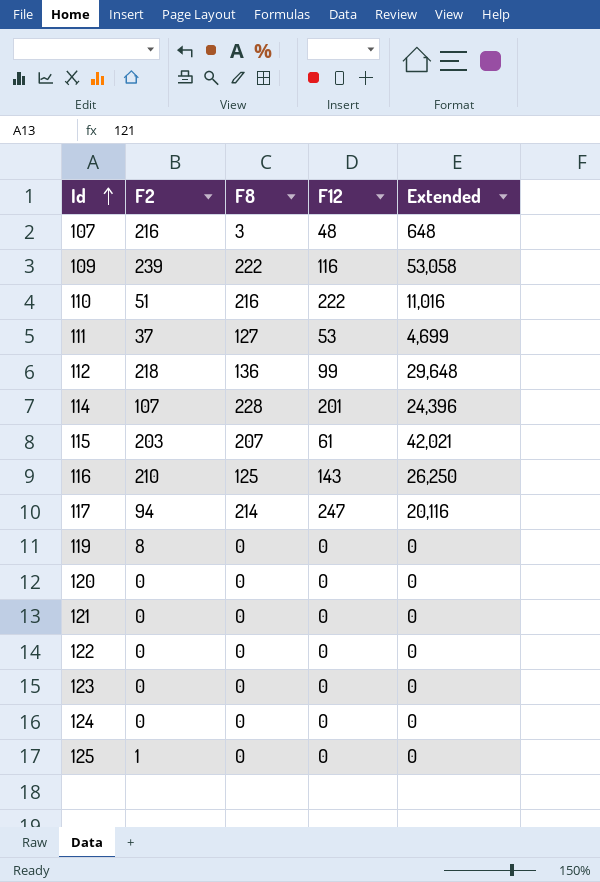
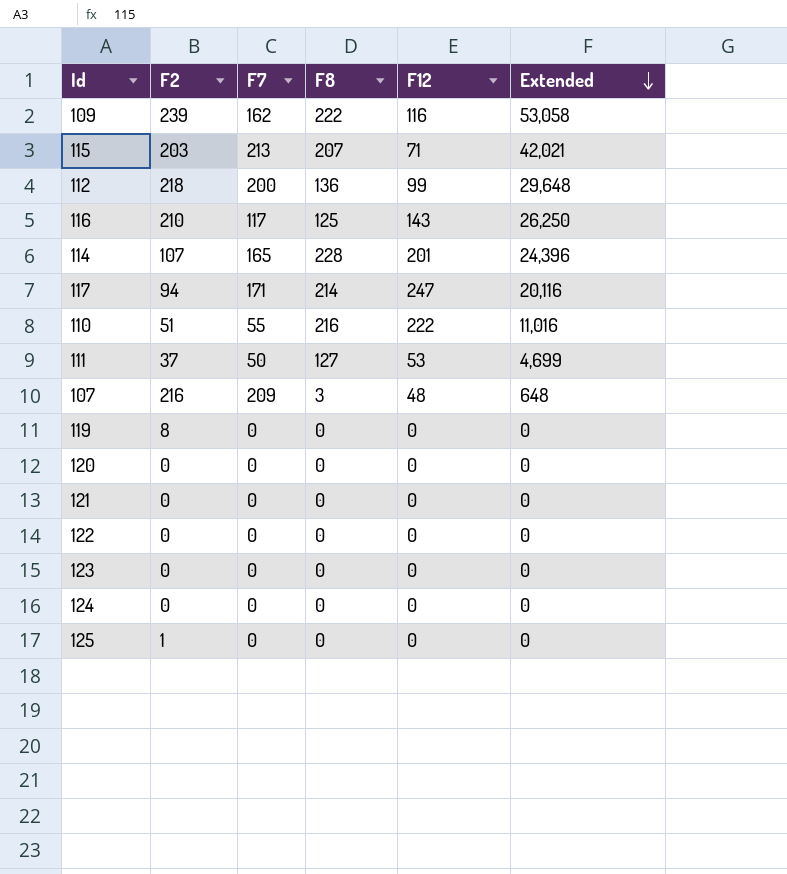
row order: Id ascending -> Extended descending
column F7 | position: none -> 3
115 | F12: 61 -> 71

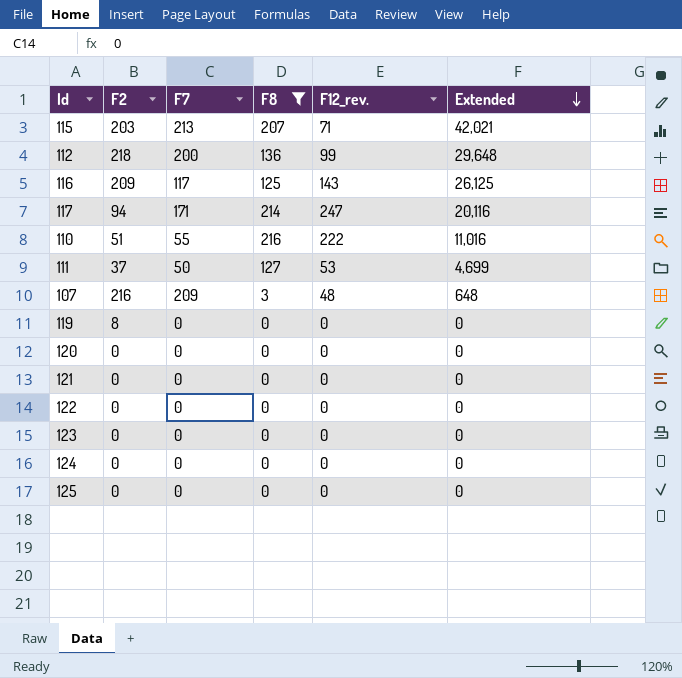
filter: none -> F8 <= 216
column name: F12 -> F12_rev.
116 | F2: 210 -> 209
116 | Extended: 26,250 -> 26,125
125 | F2: 1 -> 0

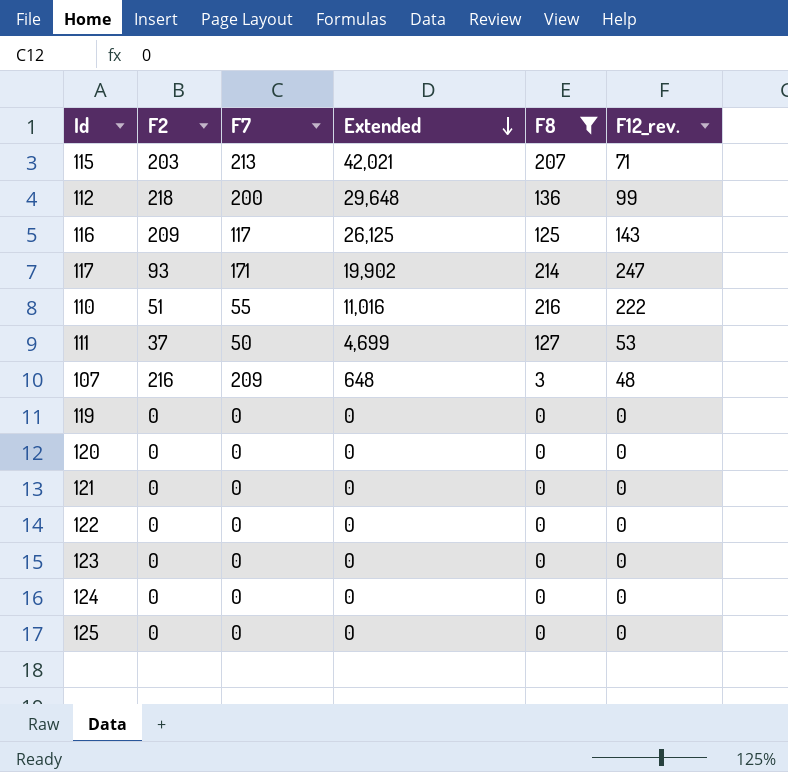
column Extended | position: 6 -> 4
117 | F2: 94 -> 93
117 | Extended: 20,116 -> 19,902
119 | F2: 8 -> 0

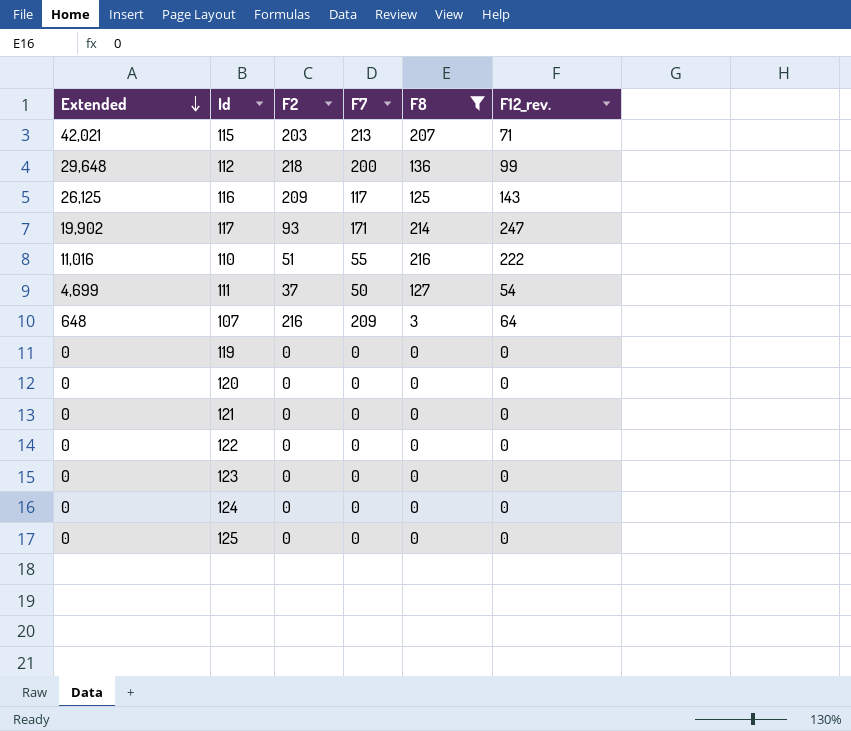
column Extended | position: 4 -> 1
111 | F12_rev.: 53 -> 54
107 | F12_rev.: 48 -> 64

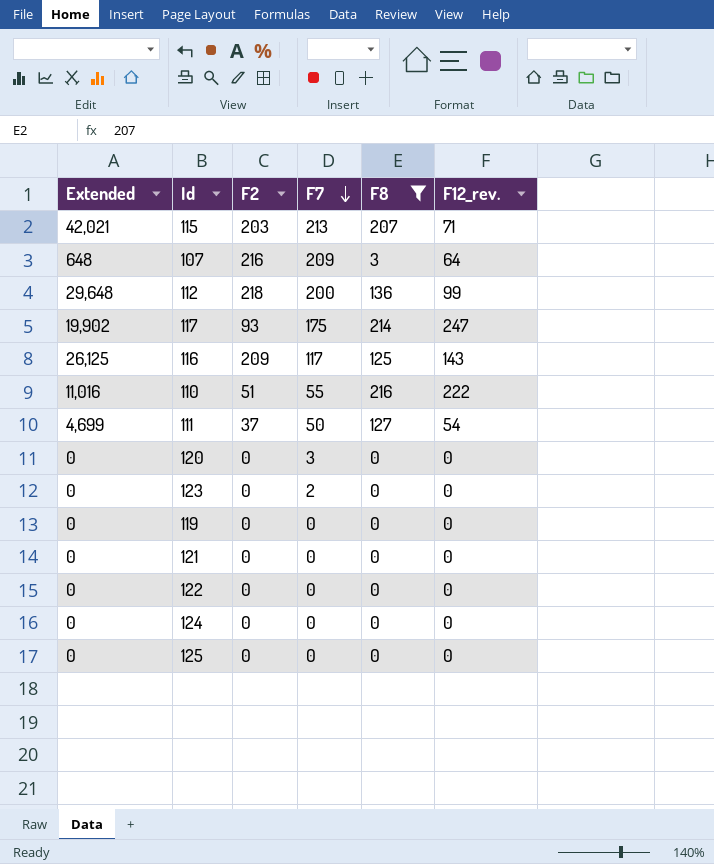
row order: Extended descending -> F7 descending
117 | F7: 171 -> 175
120 | F7: 0 -> 3
123 | F7: 0 -> 2

